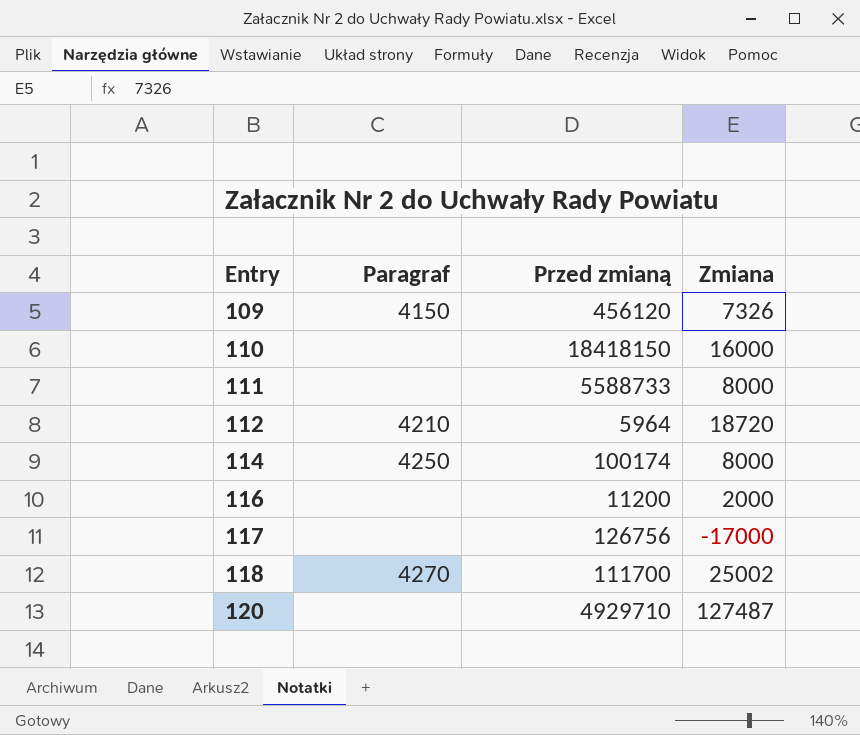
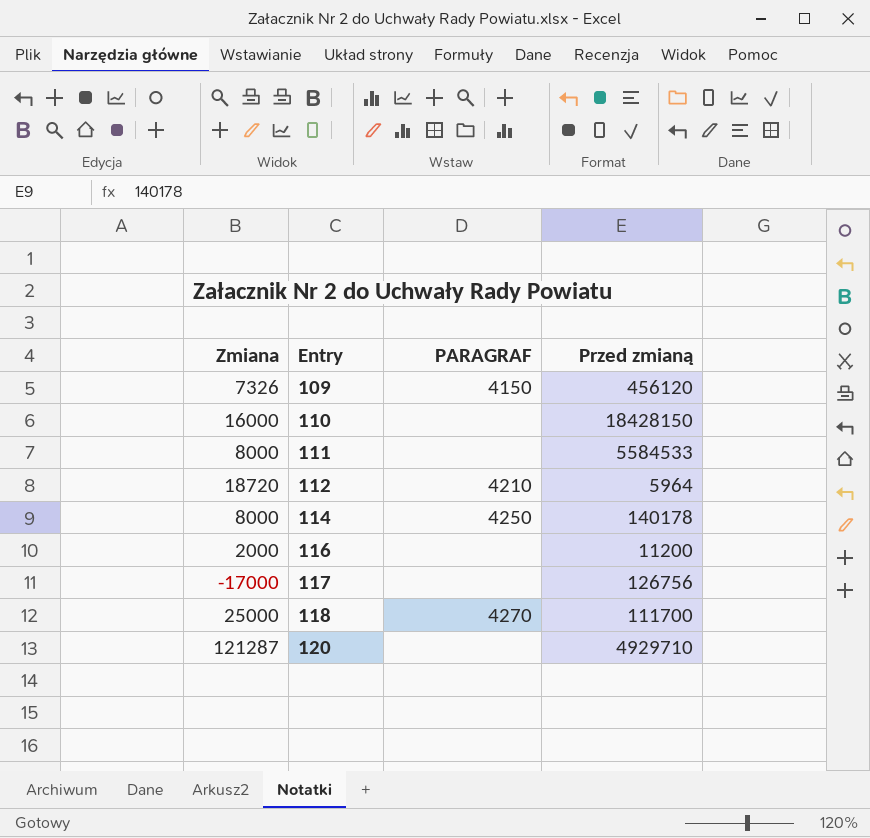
column Zmiana | position: 4 -> 1
column name: Paragraf -> PARAGRAF
110 | Przed zmianą: 18418150 -> 18428150
111 | Przed zmianą: 5588733 -> 5584533
114 | Przed zmianą: 100174 -> 140178
118 | Zmiana: 25002 -> 25000
120 | Zmiana: 127487 -> 121287

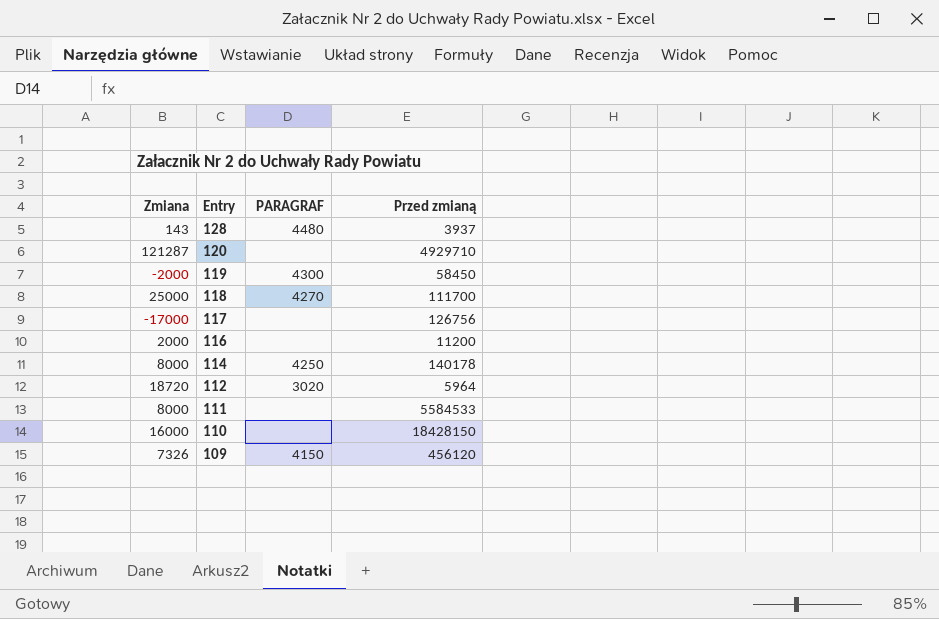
row order: Entry ascending -> Entry descending
row 128: none -> 143 | 4480 | 3937
row 119: none -> -2000 | 4300 | 58450
112 | PARAGRAF: 4210 -> 3020

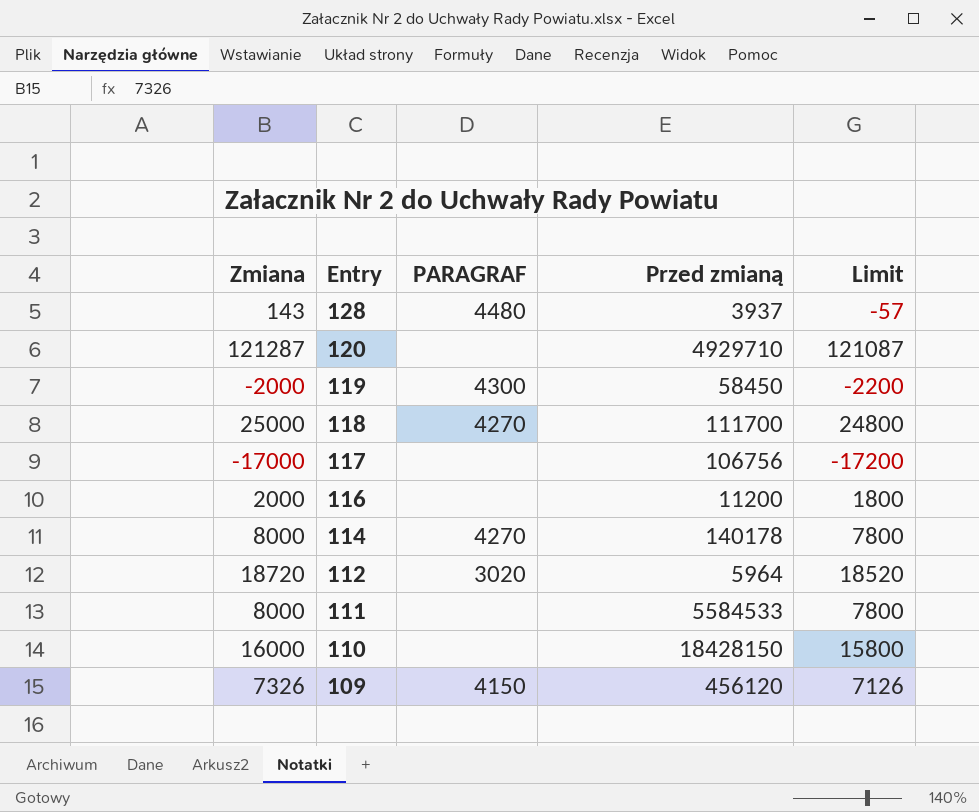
column Limit | formula: none -> [Zmiana] - 200
117 | Przed zmianą: 126756 -> 106756
114 | PARAGRAF: 4250 -> 4270

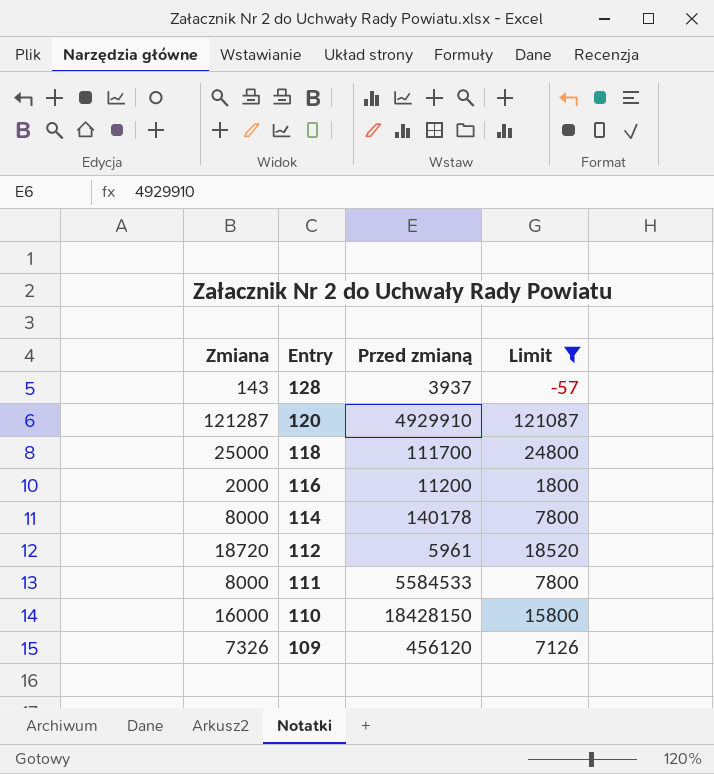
filter: none -> Limit >= -57
column PARAGRAF | position: 3 -> none
120 | Przed zmianą: 4929710 -> 4929910
112 | Przed zmianą: 5964 -> 5961

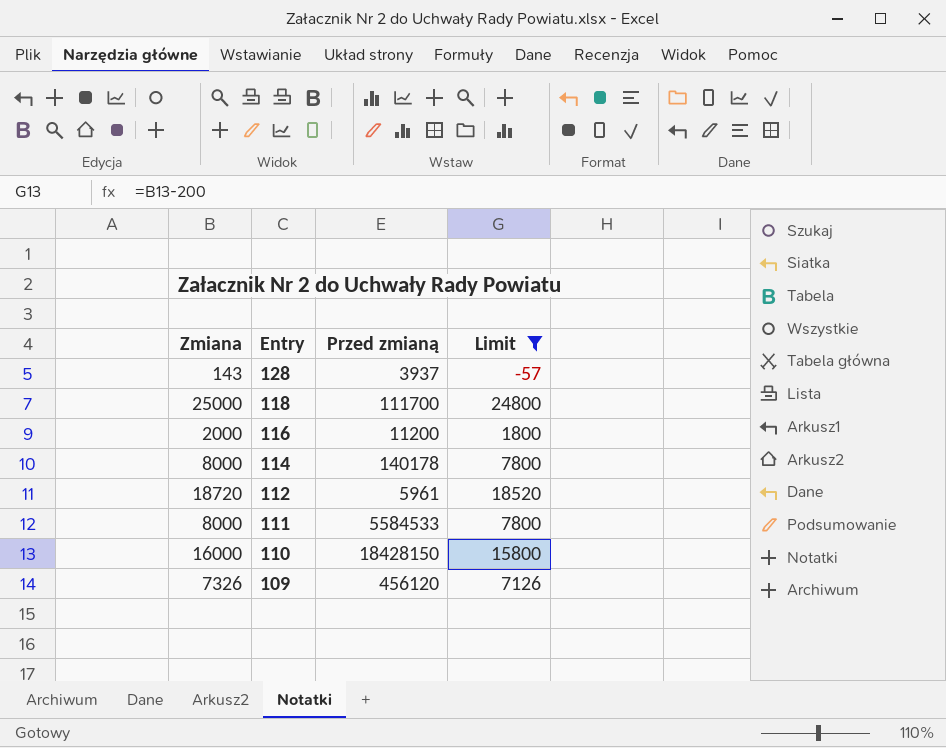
row 120: 121287 | 4929910 | 121087 -> none

